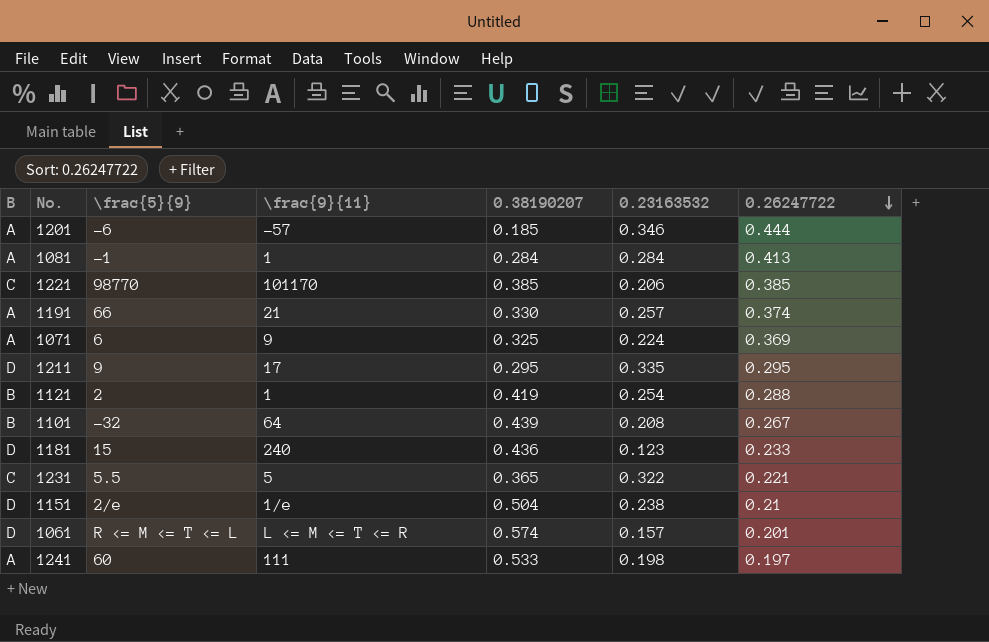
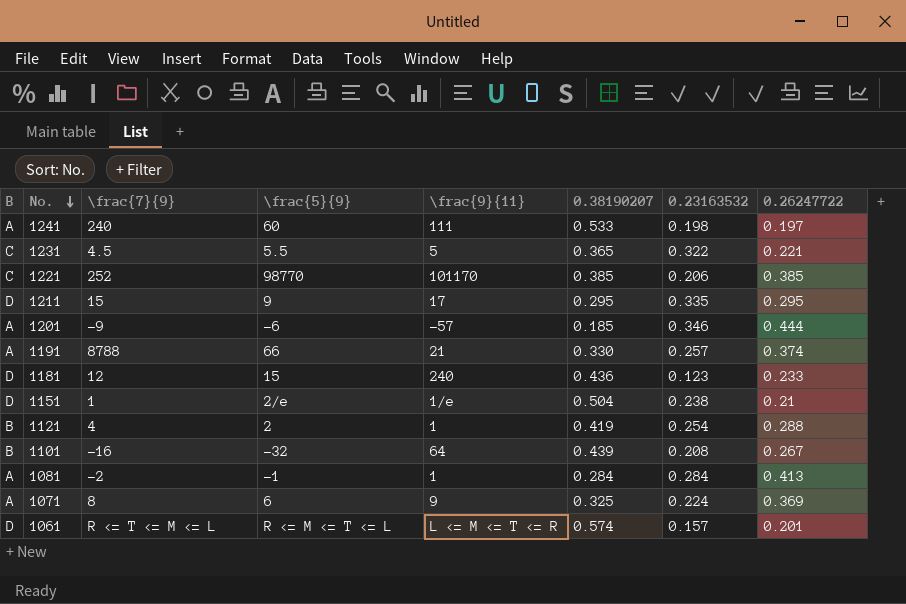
row order: 0.26247722 descending -> No. descending
column \frac{7}{9} | position: none -> 3

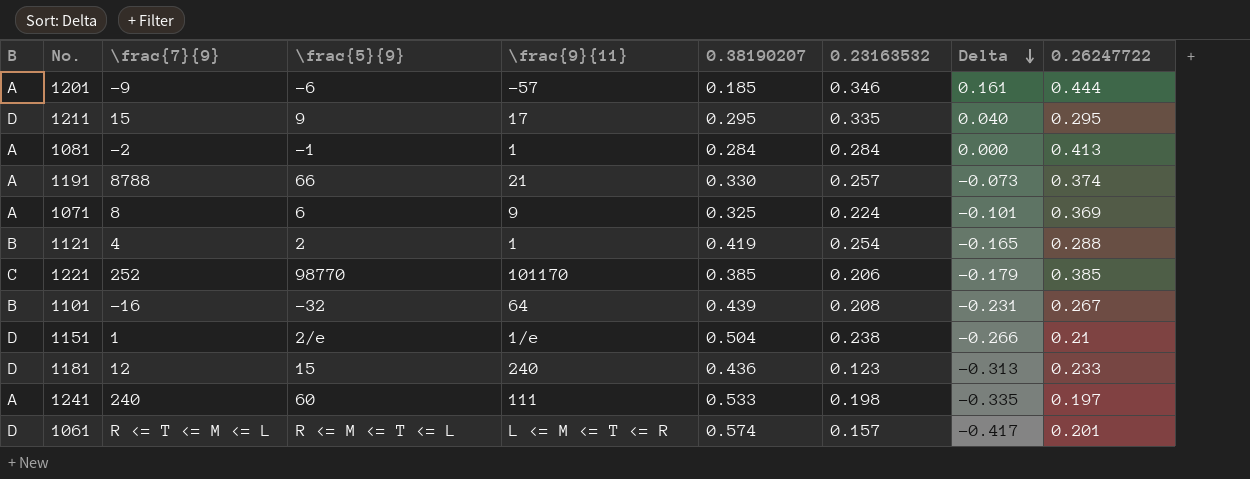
row order: No. descending -> Delta descending
column Delta | formula: none -> [0.23163532] - [0.38190207]
row 1231: C | 4.5 | 5.5 | 5 | 0.365 | 0.322 | 0.221 -> none

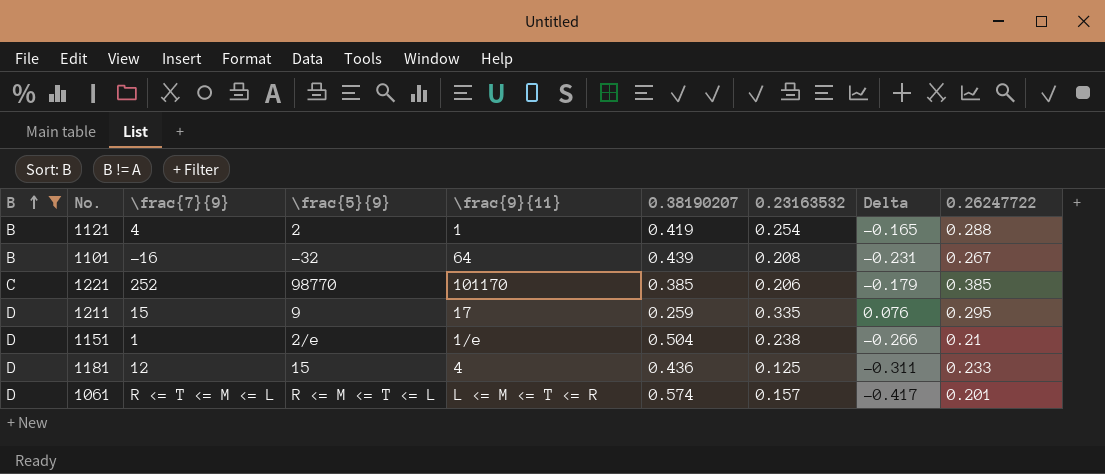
filter: none -> B != A
row order: Delta descending -> B ascending
1211 | 0.38190207: 0.295 -> 0.259
1211 | Delta: 0.040 -> 0.076
1181 | \frac{9}{11}: 240 -> 4
1181 | 0.23163532: 0.123 -> 0.125
1181 | Delta: -0.313 -> -0.311

